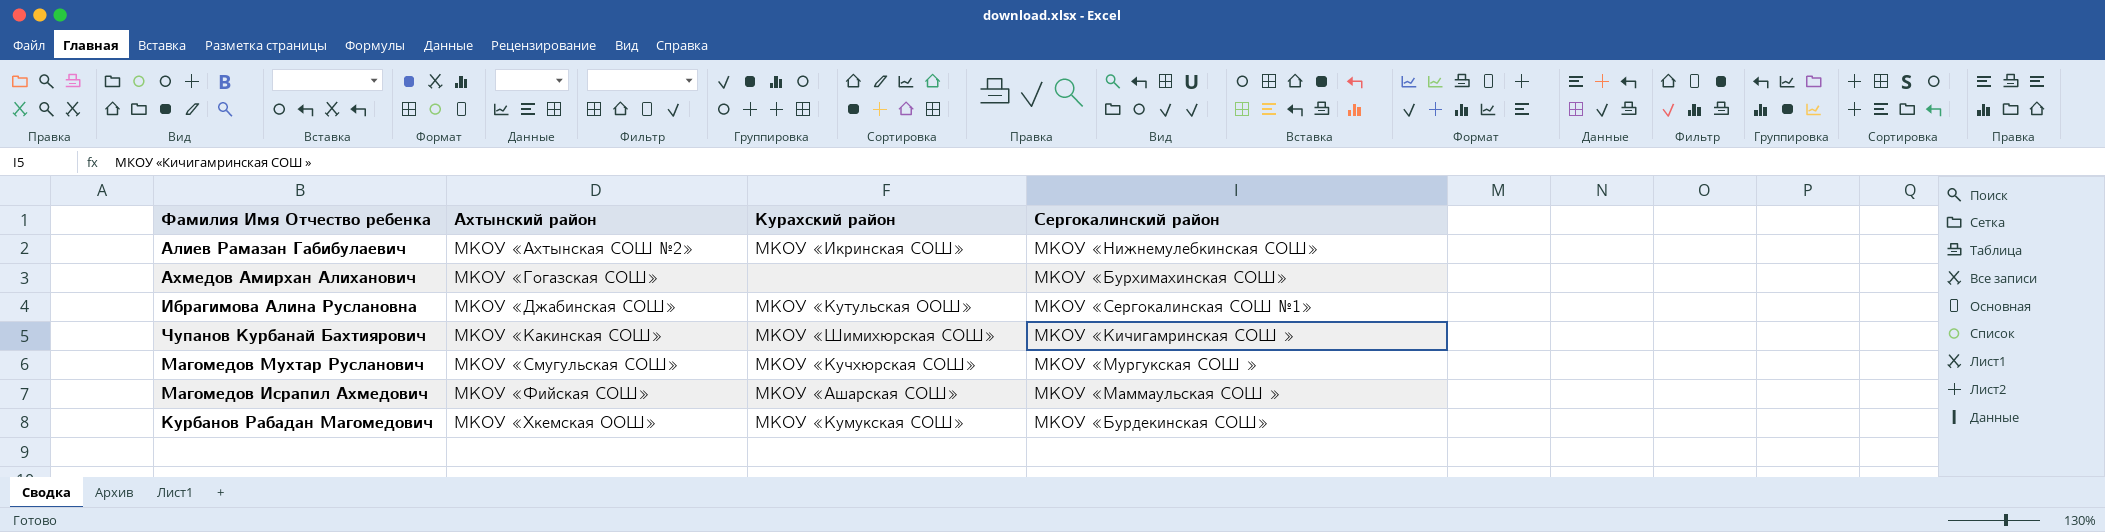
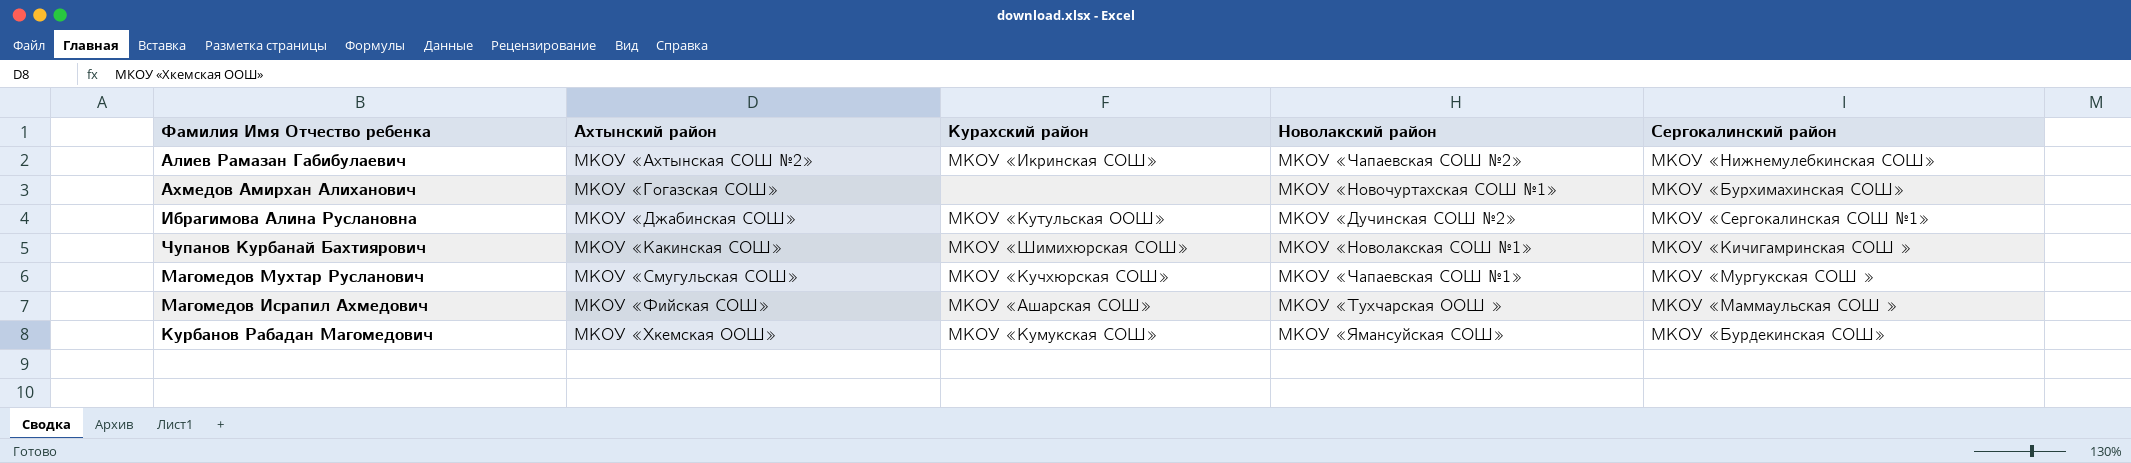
column Новолакский район | position: none -> 4

